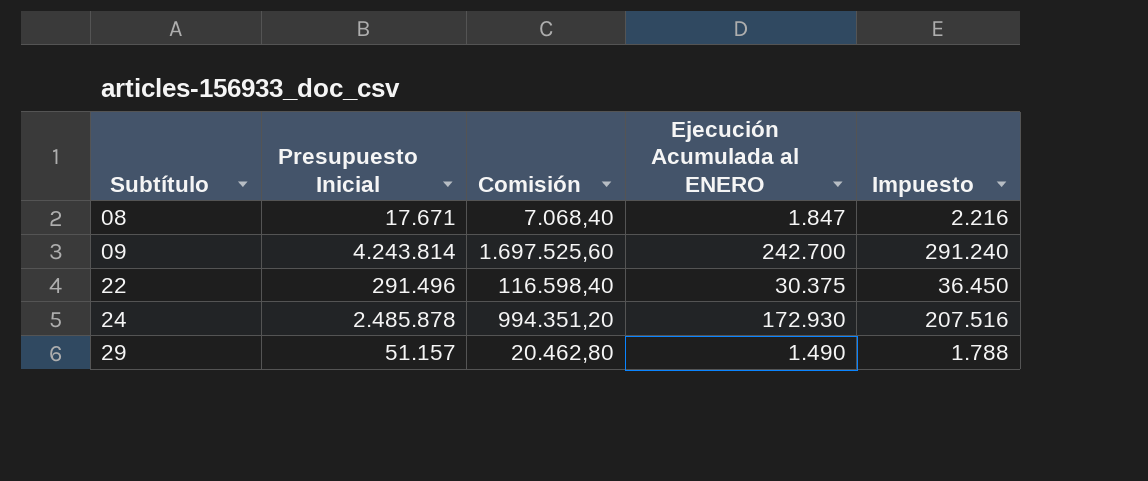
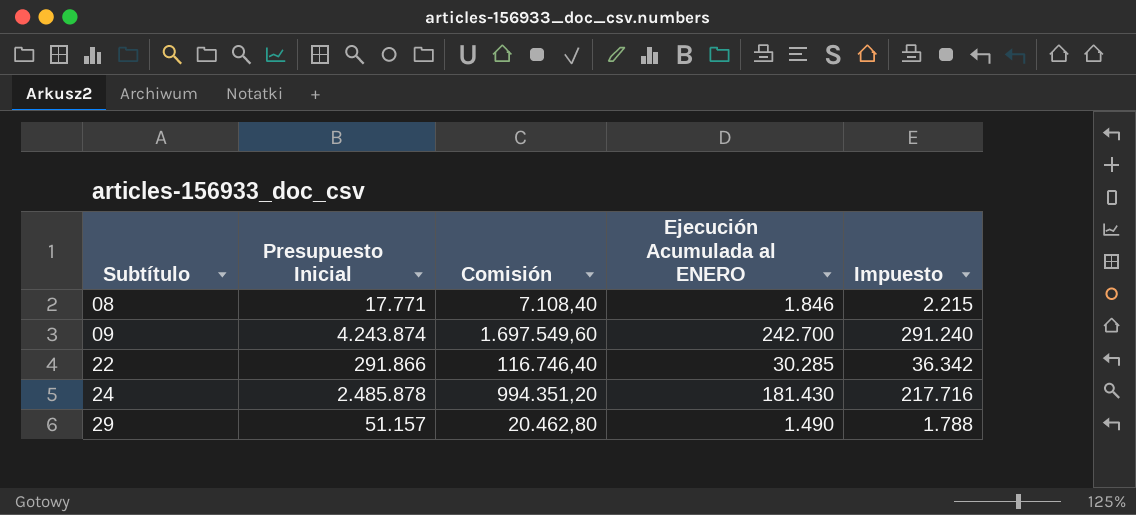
08 | Presupuesto Inicial: 17.671 -> 17.771
08 | Comisión: 7.068,40 -> 7.108,40
08 | Ejecución Acumulada al ENERO: 1.847 -> 1.846
08 | Impuesto: 2.216 -> 2.215
09 | Presupuesto Inicial: 4.243.814 -> 4.243.874
09 | Comisión: 1.697.525,60 -> 1.697.549,60
22 | Presupuesto Inicial: 291.496 -> 291.866
22 | Comisión: 116.598,40 -> 116.746,40
22 | Ejecución Acumulada al ENERO: 30.375 -> 30.285
22 | Impuesto: 36.450 -> 36.342
24 | Ejecución Acumulada al ENERO: 172.930 -> 181.430
24 | Impuesto: 207.516 -> 217.716

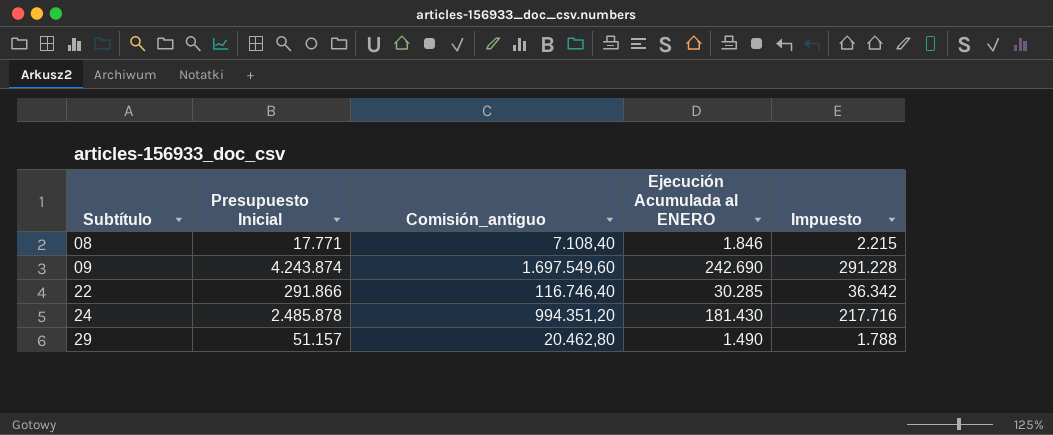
column name: Comisión -> Comisión_antiguo
09 | Ejecución Acumulada al ENERO: 242.700 -> 242.690
09 | Impuesto: 291.240 -> 291.228

